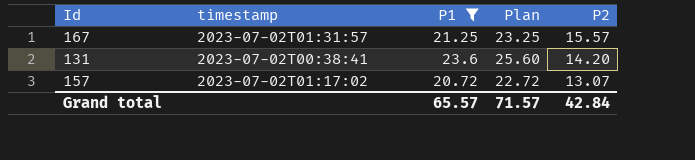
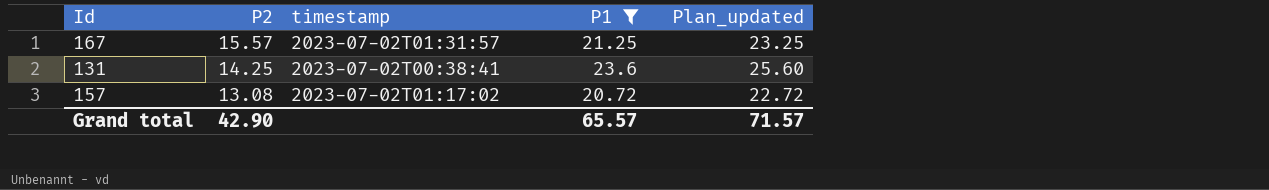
column P2 | position: 5 -> 2
column name: Plan -> Plan_updated
131 | P2: 14.20 -> 14.25
157 | P2: 13.07 -> 13.08
Grand total | P2: 42.84 -> 42.90

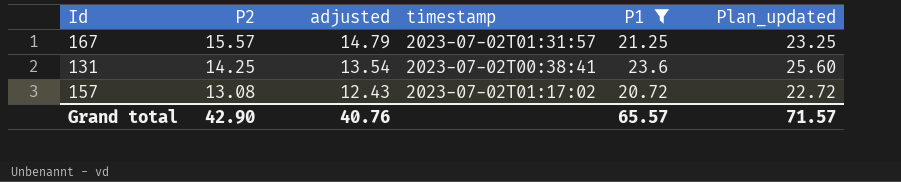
column adjusted | formula: none -> [P2] * 0.95

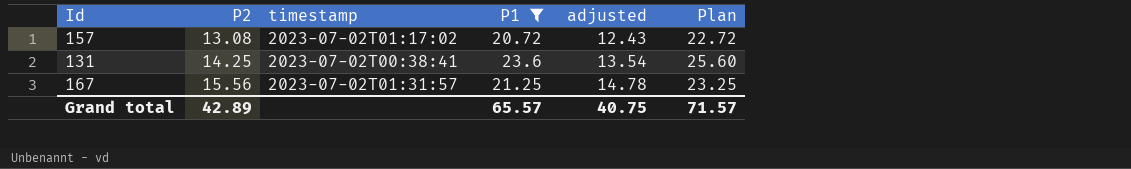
row order: P2 descending -> P2 ascending
column adjusted | position: 3 -> 5
column name: Plan_updated -> Plan
167 | P2: 15.57 -> 15.56
167 | adjusted: 14.79 -> 14.78
Grand total | P2: 42.90 -> 42.89
Grand total | adjusted: 40.76 -> 40.75

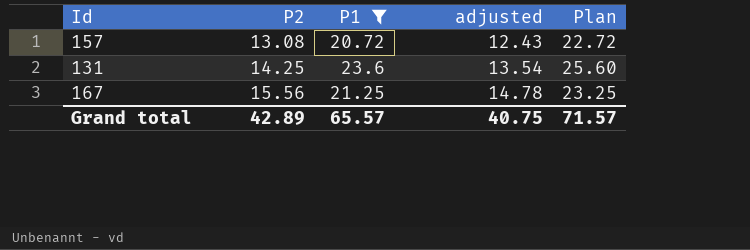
column timestamp | position: 3 -> none

